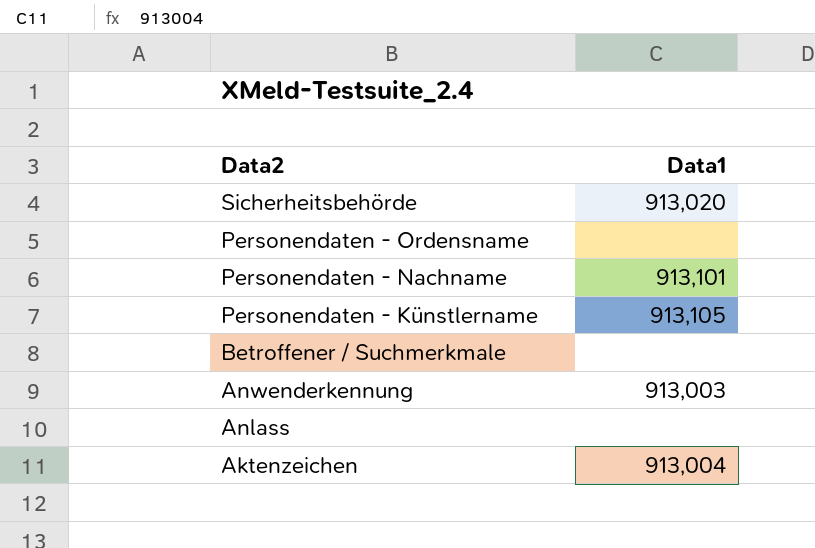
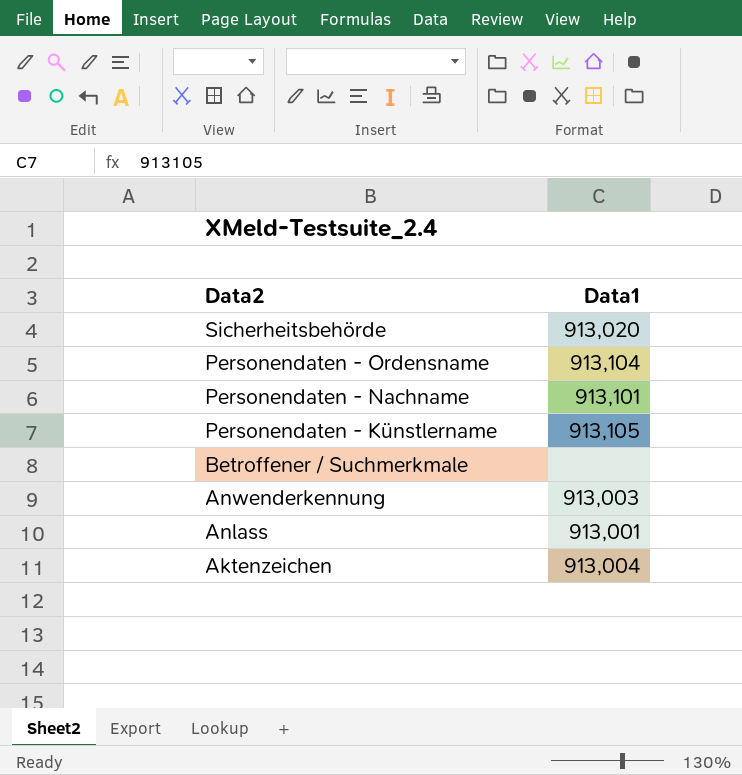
Personendaten - Ordensname | Data1: none -> 913,104
Anlass | Data1: none -> 913,001

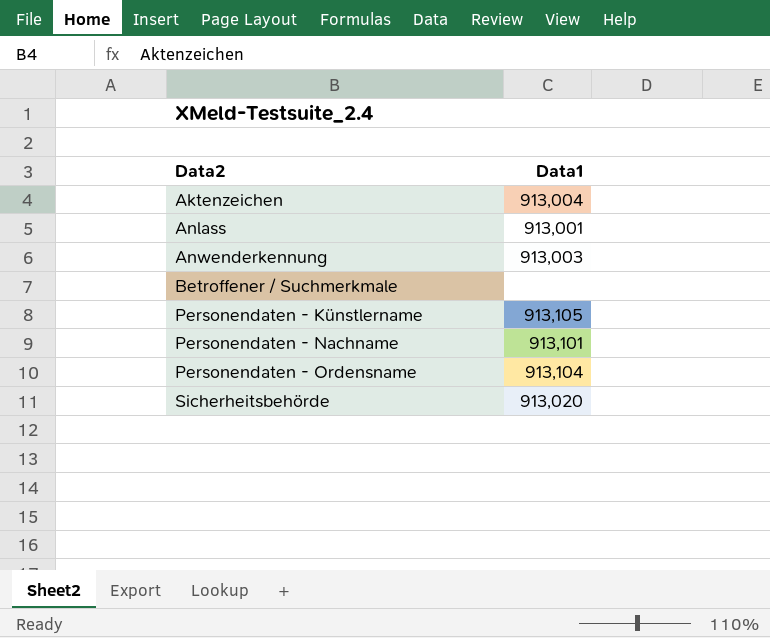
row order: Data2 descending -> Data2 ascending

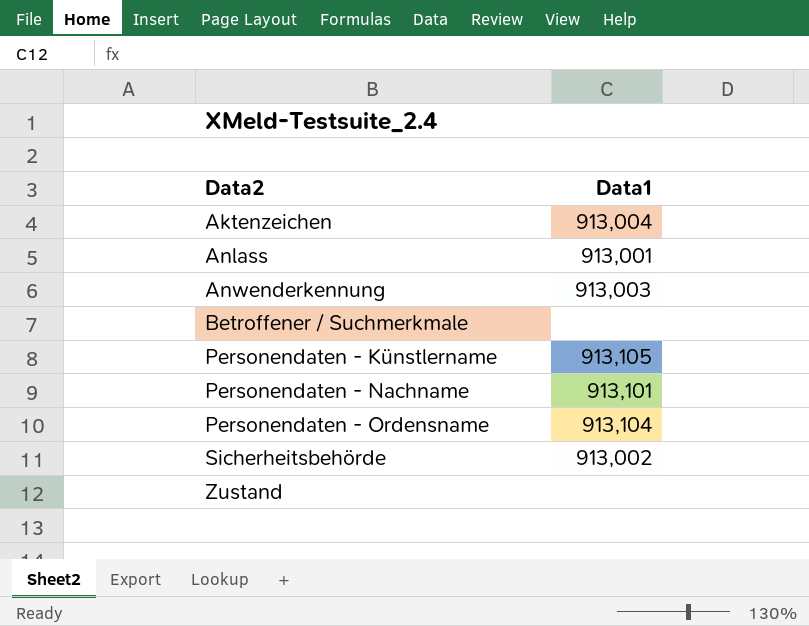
Sicherheitsbehörde | Data1: 913,020 -> 913,002
row Zustand: none -> none

